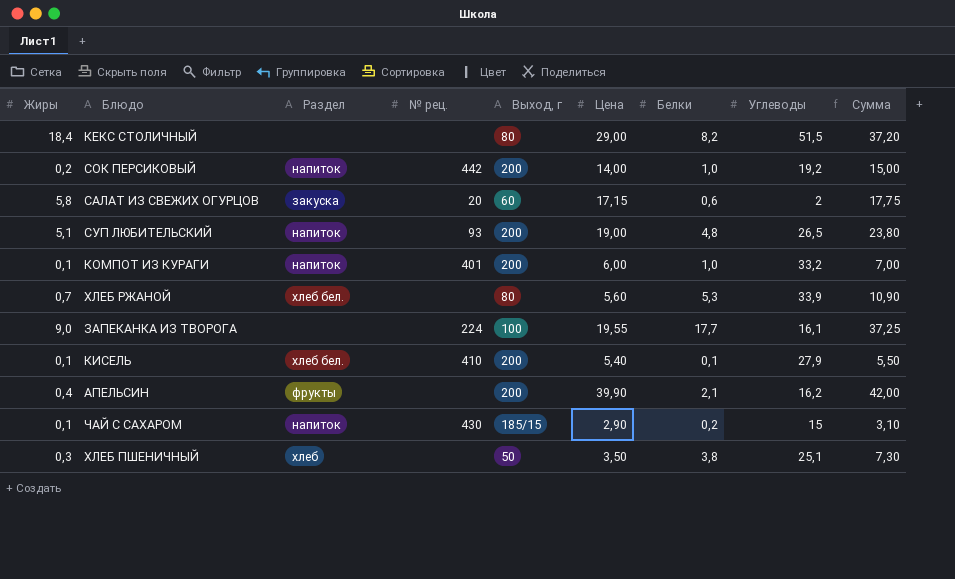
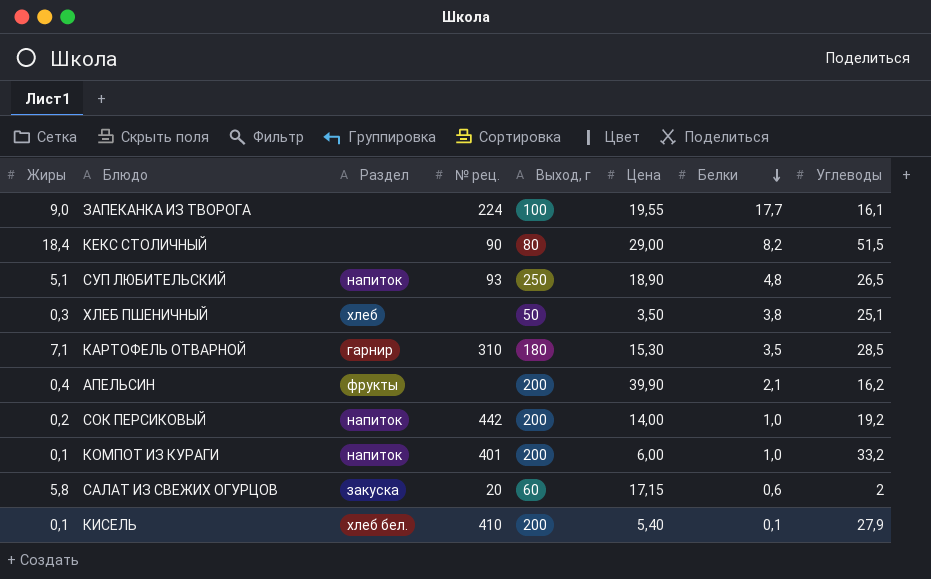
row order: none -> Белки descending
column Сумма | formula: [Цена] + [Белки] -> none
row ХЛЕБ РЖАНОЙ: 0,7 | хлеб бел. | none | 80 | 5,60 | 5,3 | 33,9 | 10,90 -> none
row ЧАЙ С САХАРОМ: 0,1 | напиток | 430 | 185/15 | 2,90 | 0,2 | 15 | 3,10 -> none
КЕКС СТОЛИЧНЫЙ | № рец.: none -> 90
СУП ЛЮБИТЕЛЬСКИЙ | Выход, г: 200 -> 250
СУП ЛЮБИТЕЛЬСКИЙ | Цена: 19,00 -> 18,90
row КАРТОФЕЛЬ ОТВАРНОЙ: none -> 7,1 | гарнир | 310 | 180 | 15,30 | 3,5 | 28,5

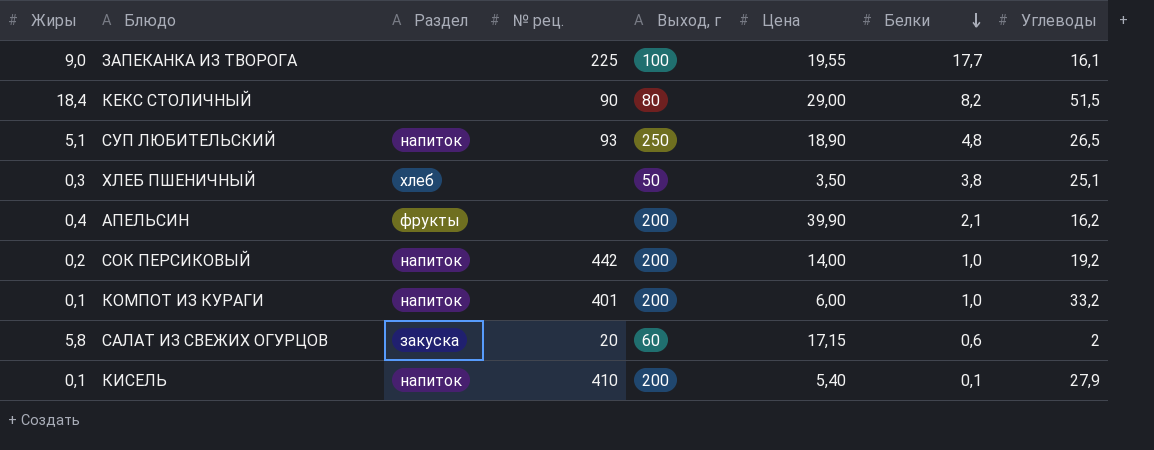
row КАРТОФЕЛЬ ОТВАРНОЙ: 7,1 | гарнир | 310 | 180 | 15,30 | 3,5 | 28,5 -> none
ЗАПЕКАНКА ИЗ ТВОРОГА | № рец.: 224 -> 225
КИСЕЛЬ | Раздел: хлеб бел. -> напиток

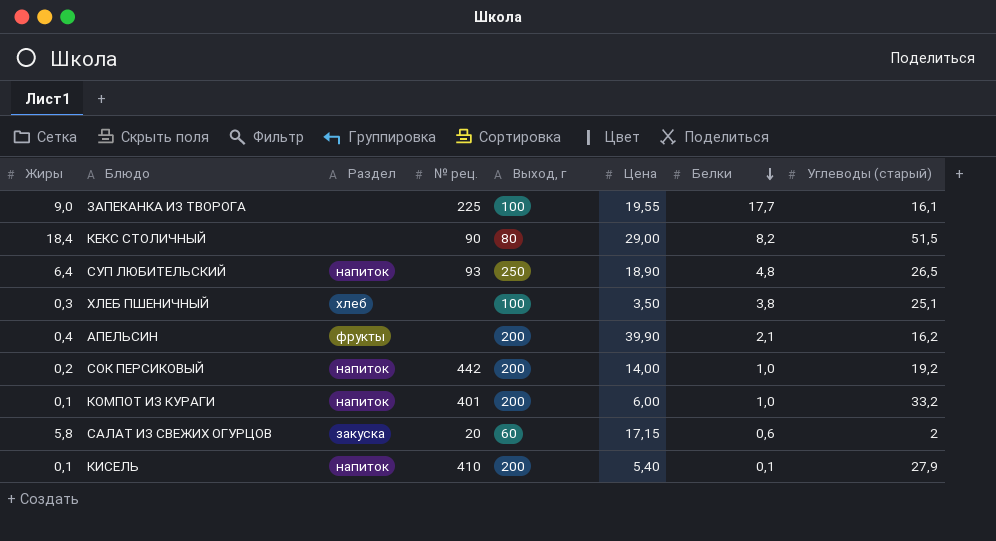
column name: Углеводы -> Углеводы (старый)
СУП ЛЮБИТЕЛЬСКИЙ | Жиры: 5,1 -> 6,4
ХЛЕБ ПШЕНИЧНЫЙ | Выход, г: 50 -> 100

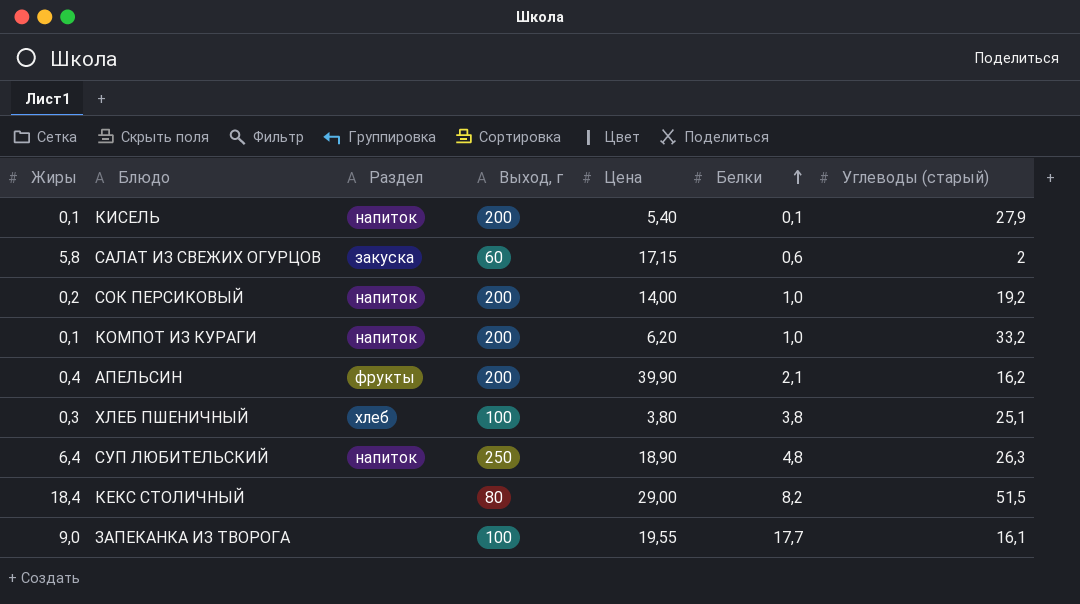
row order: Белки descending -> Белки ascending
column № рец. | position: 4 -> none
КОМПОТ ИЗ КУРАГИ | Цена: 6,00 -> 6,20
ХЛЕБ ПШЕНИЧНЫЙ | Цена: 3,50 -> 3,80
СУП ЛЮБИТЕЛЬСКИЙ | Углеводы (старый): 26,5 -> 26,3

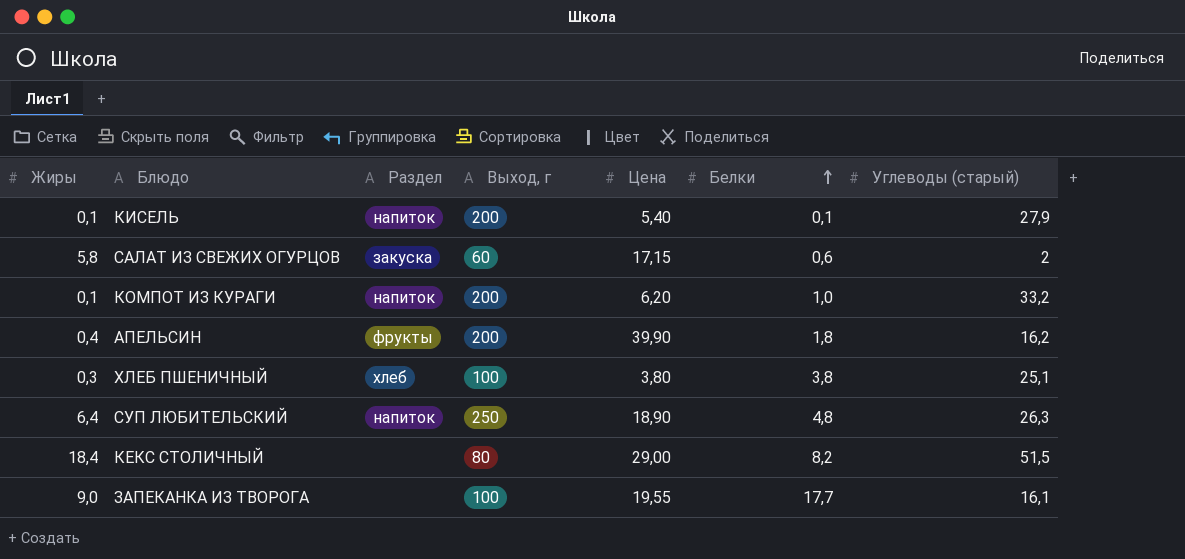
row СОК ПЕРСИКОВЫЙ: 0,2 | напиток | 200 | 14,00 | 1,0 | 19,2 -> none
АПЕЛЬСИН | Белки: 2,1 -> 1,8

